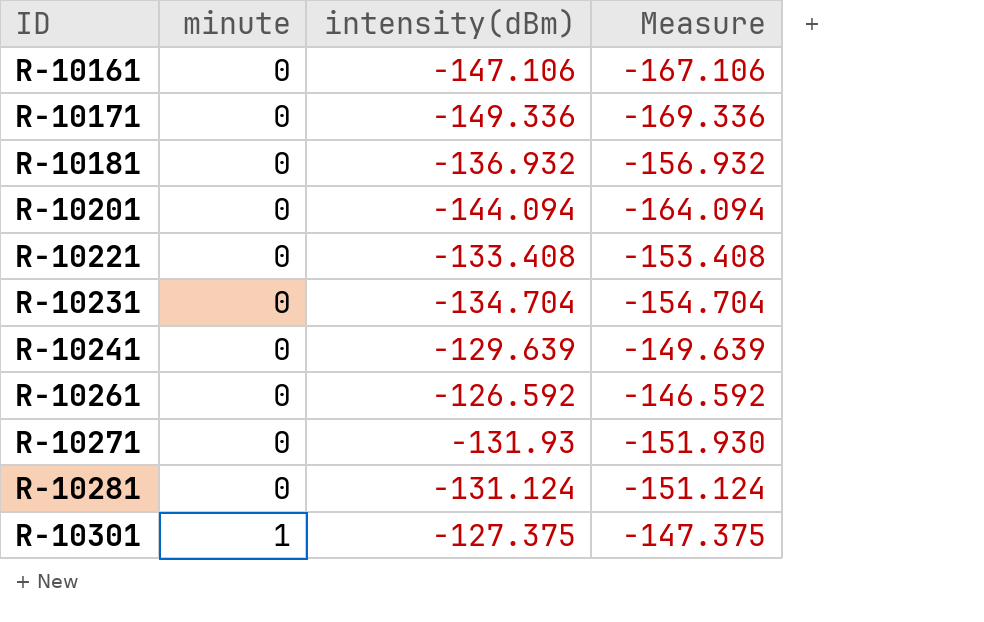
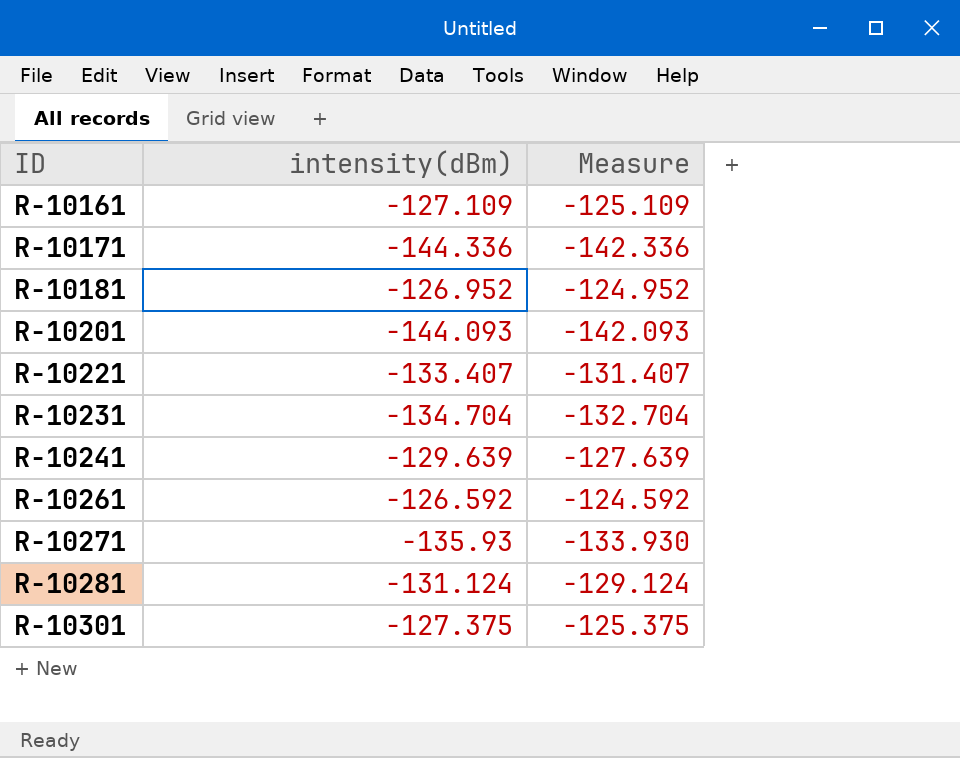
column minute | position: 2 -> none
column Measure | formula: [intensity(dBm)] - 20 -> [intensity(dBm)] + 2
R-10161 | intensity(dBm): -147.106 -> -127.109
R-10171 | intensity(dBm): -149.336 -> -144.336
R-10181 | intensity(dBm): -136.932 -> -126.952
R-10201 | intensity(dBm): -144.094 -> -144.093
R-10221 | intensity(dBm): -133.408 -> -133.407
R-10271 | intensity(dBm): -131.93 -> -135.93

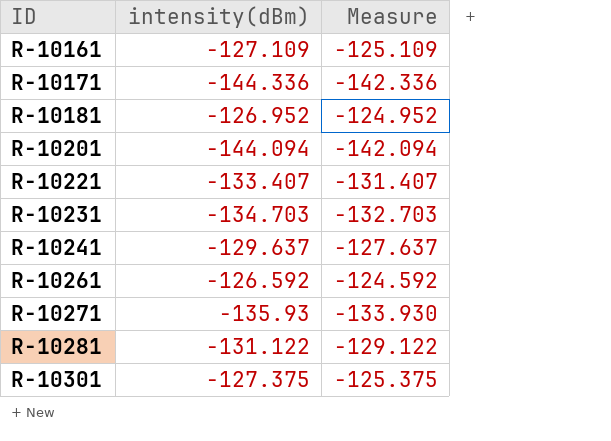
R-10201 | intensity(dBm): -144.093 -> -144.094
R-10201 | Measure: -142.093 -> -142.094
R-10231 | intensity(dBm): -134.704 -> -134.703
R-10231 | Measure: -132.704 -> -132.703
R-10241 | intensity(dBm): -129.639 -> -129.637
R-10241 | Measure: -127.639 -> -127.637
R-10281 | intensity(dBm): -131.124 -> -131.122
R-10281 | Measure: -129.124 -> -129.122

